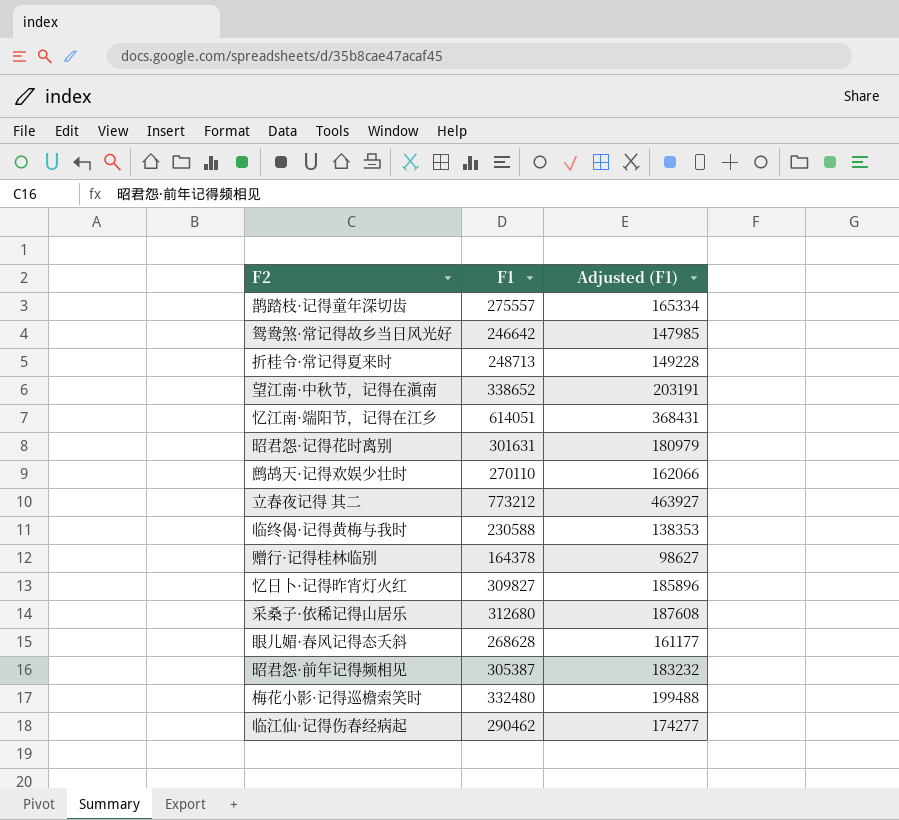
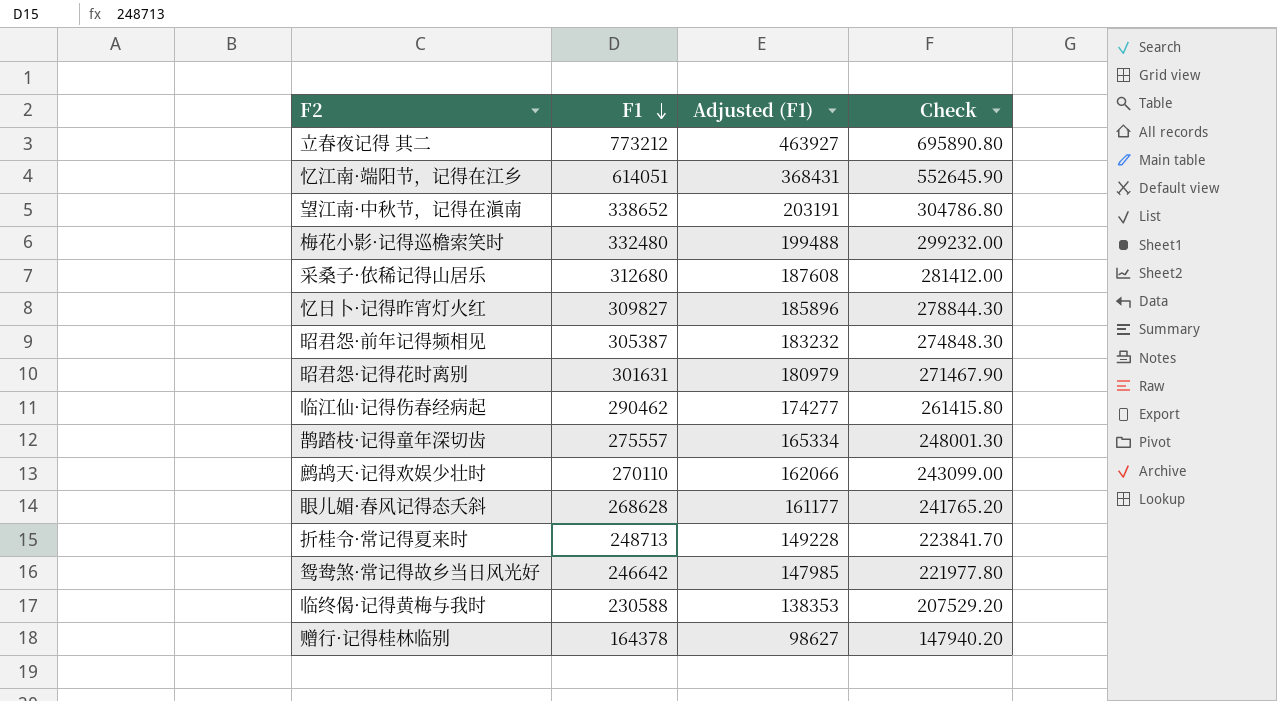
row order: none -> F1 descending
column Check | formula: none -> [F1] * 0.9

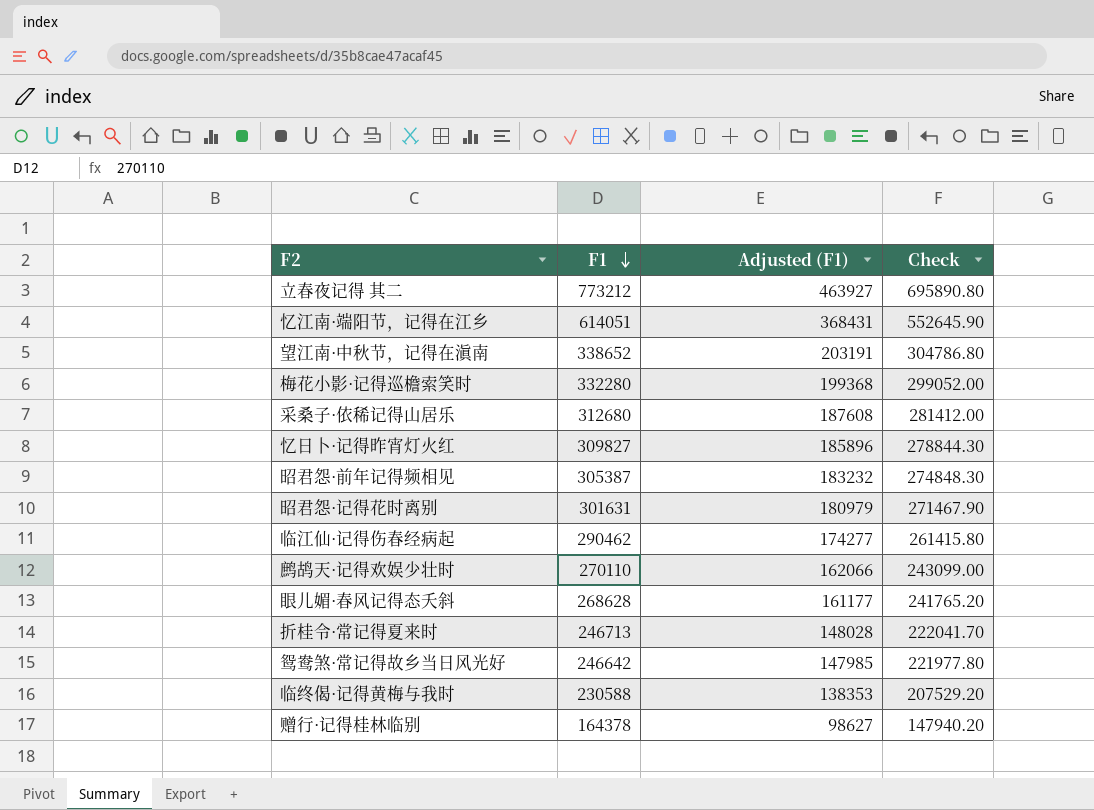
row 鹊踏枝·记得童年深切齿: 275557 | 165334 | 248001.30 -> none
梅花小影·记得巡檐索笑时 | F1: 332480 -> 332280
梅花小影·记得巡檐索笑时 | Adjusted (F1): 199488 -> 199368
梅花小影·记得巡檐索笑时 | Check: 299232.00 -> 299052.00
折桂令·常记得夏来时 | F1: 248713 -> 246713
折桂令·常记得夏来时 | Adjusted (F1): 149228 -> 148028
折桂令·常记得夏来时 | Check: 223841.70 -> 222041.70

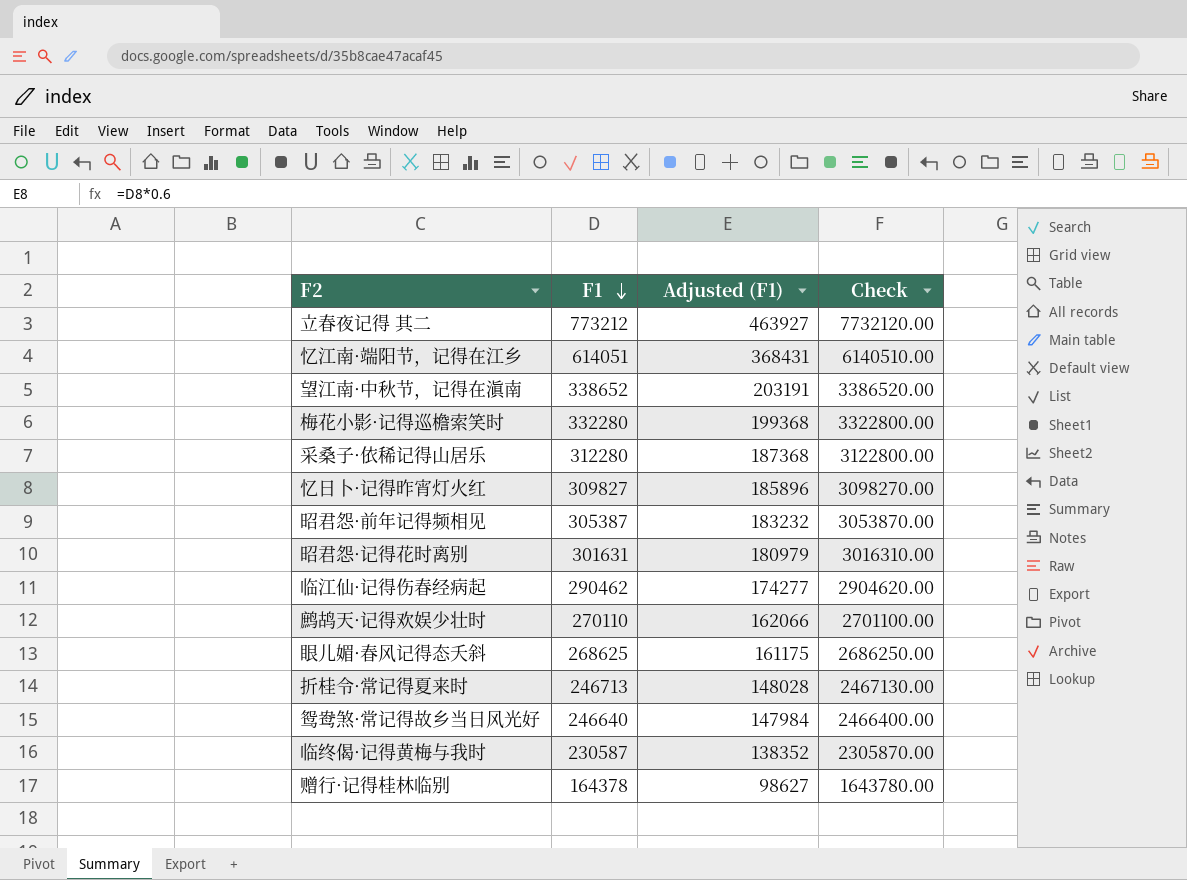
column Check | formula: [F1] * 0.9 -> [F1] * 10
采桑子·依稀记得山居乐 | F1: 312680 -> 312280
采桑子·依稀记得山居乐 | Adjusted (F1): 187608 -> 187368
眼儿媚·春风记得态夭斜 | F1: 268628 -> 268625
眼儿媚·春风记得态夭斜 | Adjusted (F1): 161177 -> 161175
鸳鸯煞·常记得故乡当日风光好 | F1: 246642 -> 246640
鸳鸯煞·常记得故乡当日风光好 | Adjusted (F1): 147985 -> 147984
临终偈·记得黄梅与我时 | F1: 230588 -> 230587
临终偈·记得黄梅与我时 | Adjusted (F1): 138353 -> 138352

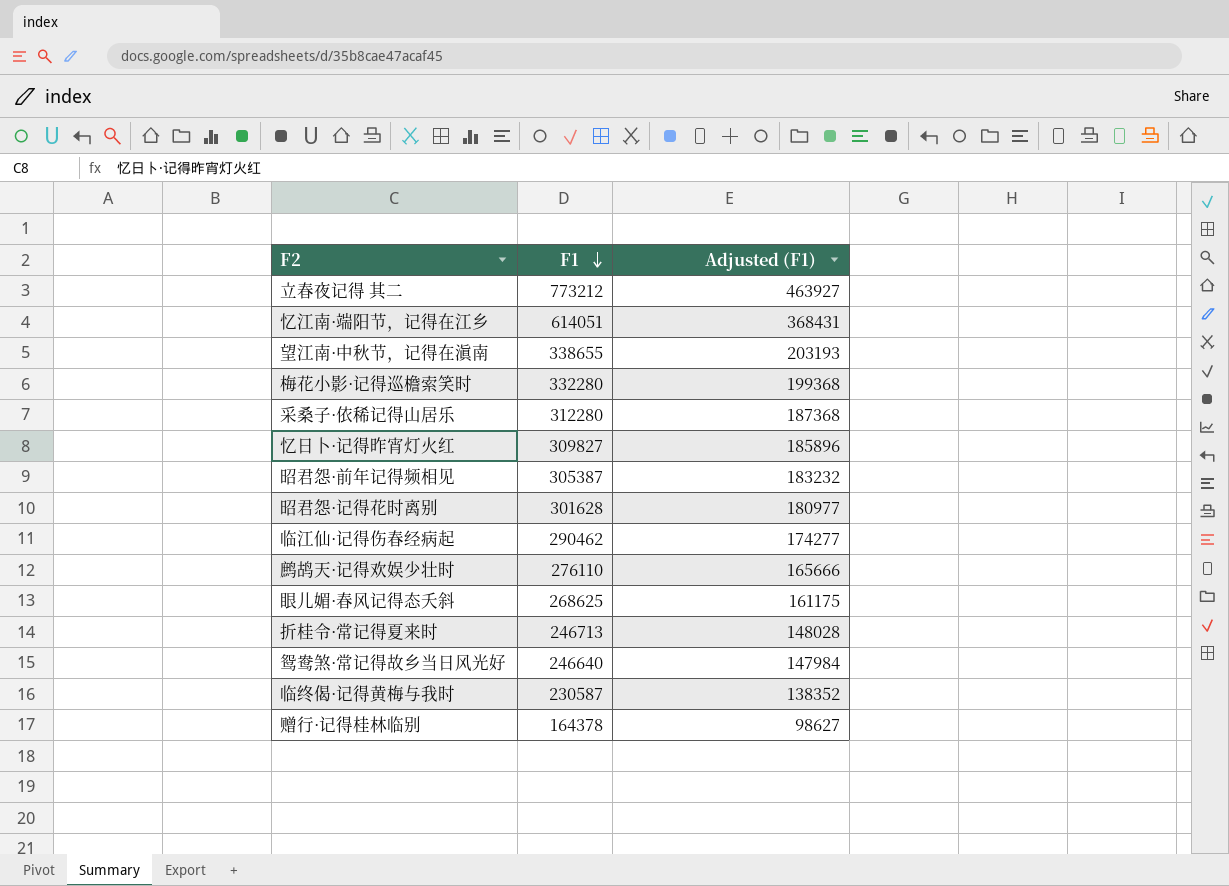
column Check | formula: [F1] * 10 -> none
望江南·中秋节，记得在滇南 | F1: 338652 -> 338655
望江南·中秋节，记得在滇南 | Adjusted (F1): 203191 -> 203193
昭君怨·记得花时离别 | F1: 301631 -> 301628
昭君怨·记得花时离别 | Adjusted (F1): 180979 -> 180977
鹧鸪天·记得欢娱少壮时 | F1: 270110 -> 276110
鹧鸪天·记得欢娱少壮时 | Adjusted (F1): 162066 -> 165666

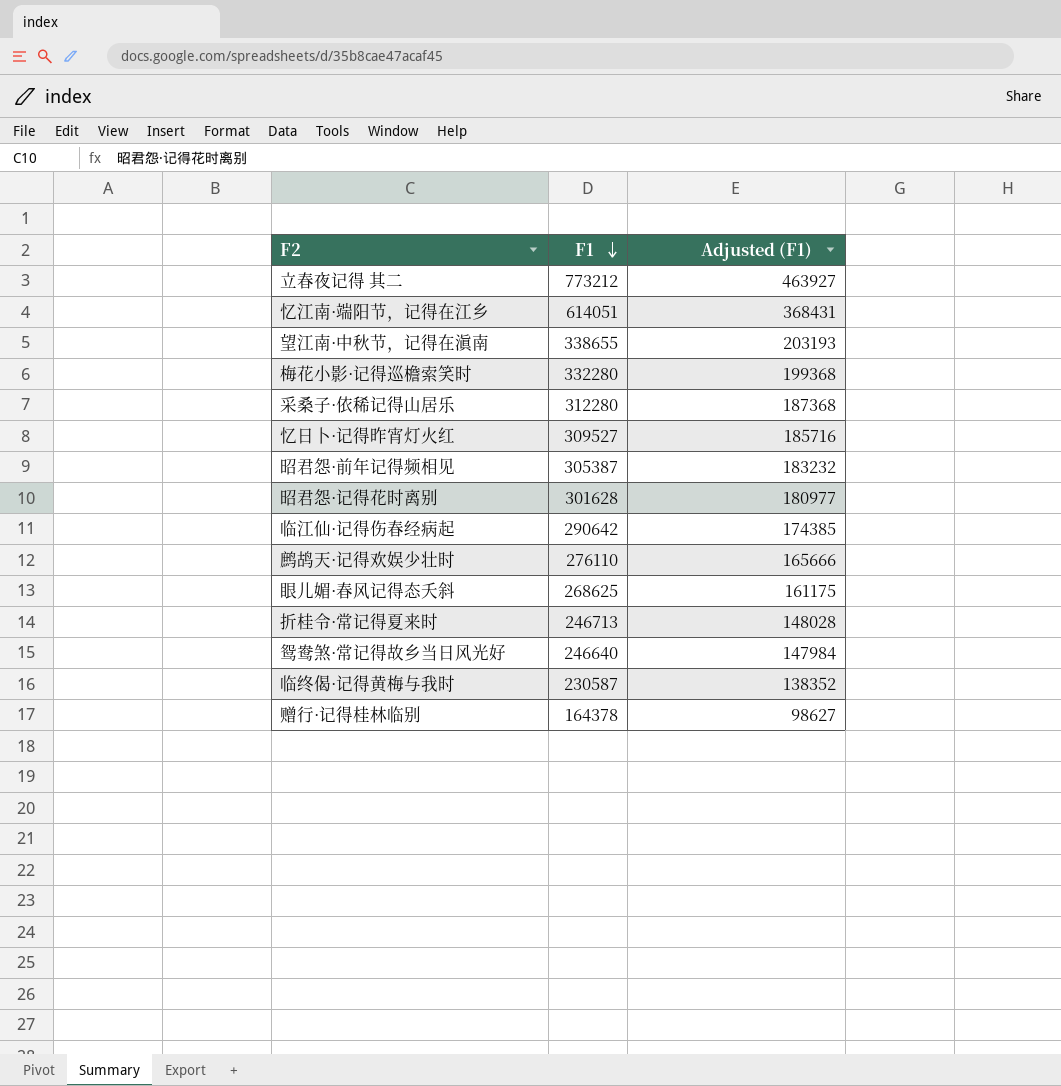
忆日卜·记得昨宵灯火红 | F1: 309827 -> 309527
忆日卜·记得昨宵灯火红 | Adjusted (F1): 185896 -> 185716
临江仙·记得伤春经病起 | F1: 290462 -> 290642
临江仙·记得伤春经病起 | Adjusted (F1): 174277 -> 174385

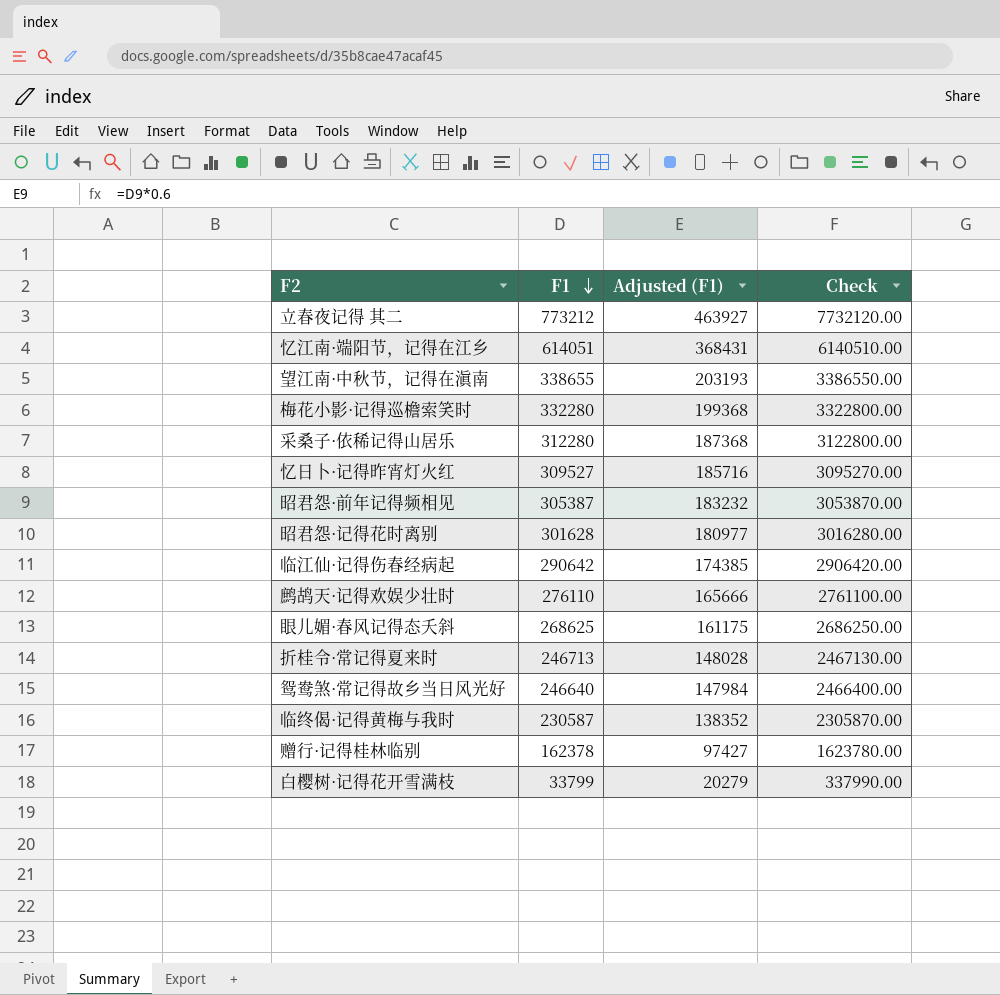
column Check | formula: none -> [F1] * 10
赠行·记得桂林临别 | F1: 164378 -> 162378
赠行·记得桂林临别 | Adjusted (F1): 98627 -> 97427
row 白樱树·记得花开雪满枝: none -> 33799 | 20279 | 337990.00

